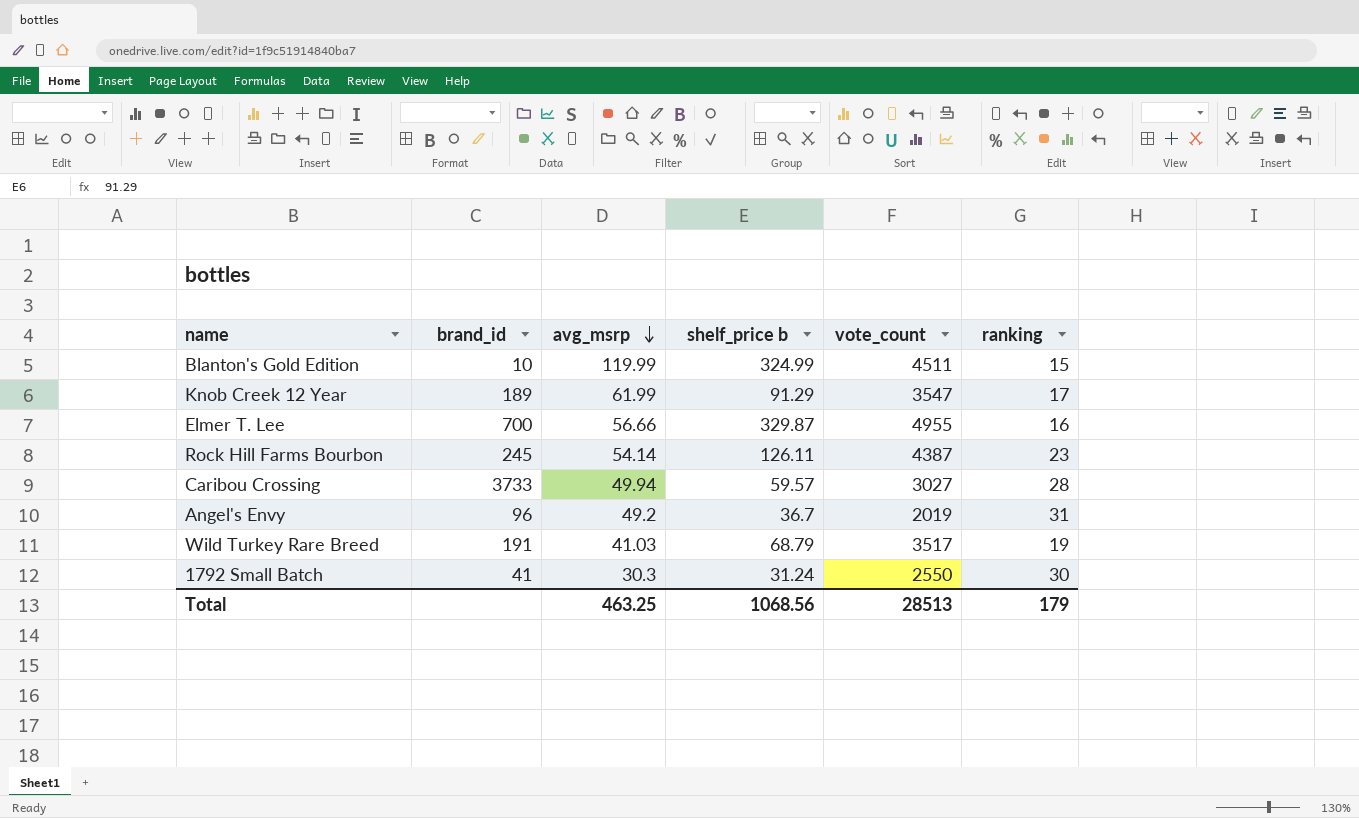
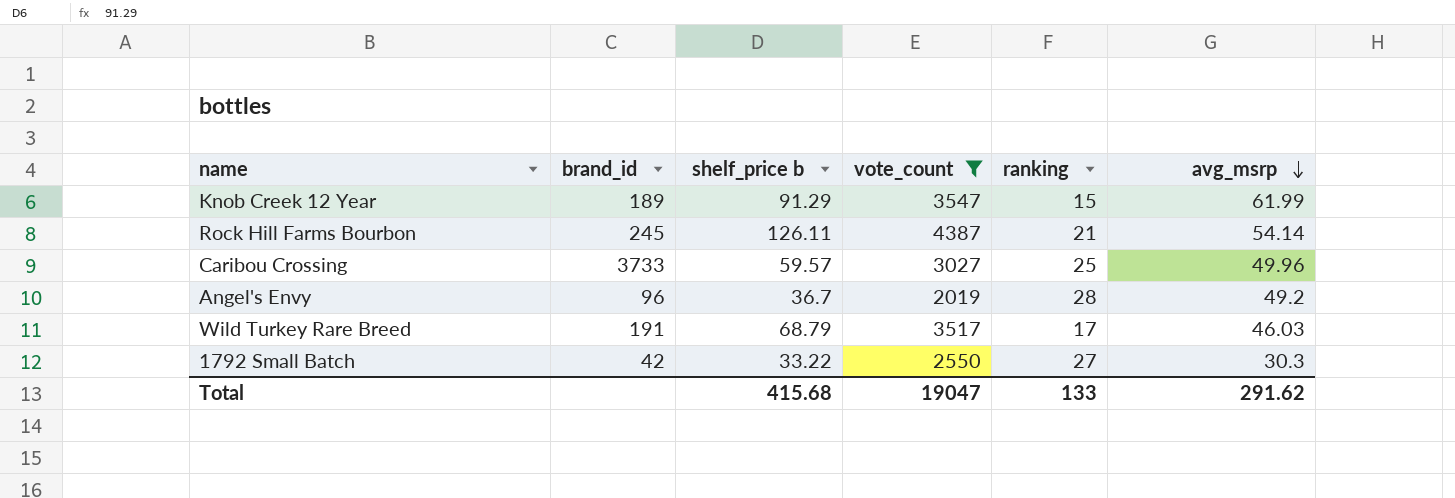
filter: none -> vote_count <= 4387
column avg_msrp | position: 3 -> 6
Knob Creek 12 Year | ranking: 17 -> 15
Rock Hill Farms Bourbon | ranking: 23 -> 21
Caribou Crossing | ranking: 28 -> 25
Caribou Crossing | avg_msrp: 49.94 -> 49.96
Angel's Envy | ranking: 31 -> 28
Wild Turkey Rare Breed | ranking: 19 -> 17
Wild Turkey Rare Breed | avg_msrp: 41.03 -> 46.03
1792 Small Batch | brand_id: 41 -> 42
1792 Small Batch | shelf_price b: 31.24 -> 33.22
1792 Small Batch | ranking: 30 -> 27
Total | shelf_price b: 1068.56 -> 415.68
Total | vote_count: 28513 -> 19047
Total | ranking: 179 -> 133
Total | avg_msrp: 463.25 -> 291.62

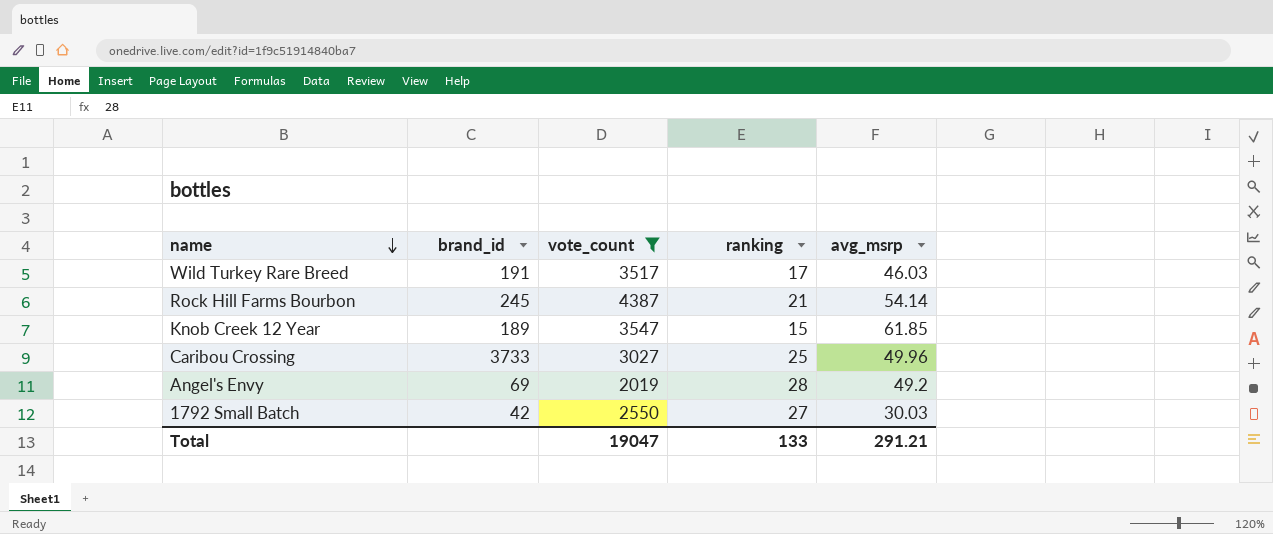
row order: avg_msrp descending -> name descending
column shelf_price b | position: 3 -> none
Knob Creek 12 Year | avg_msrp: 61.99 -> 61.85
Angel's Envy | brand_id: 96 -> 69
1792 Small Batch | avg_msrp: 30.3 -> 30.03
Total | avg_msrp: 291.62 -> 291.21

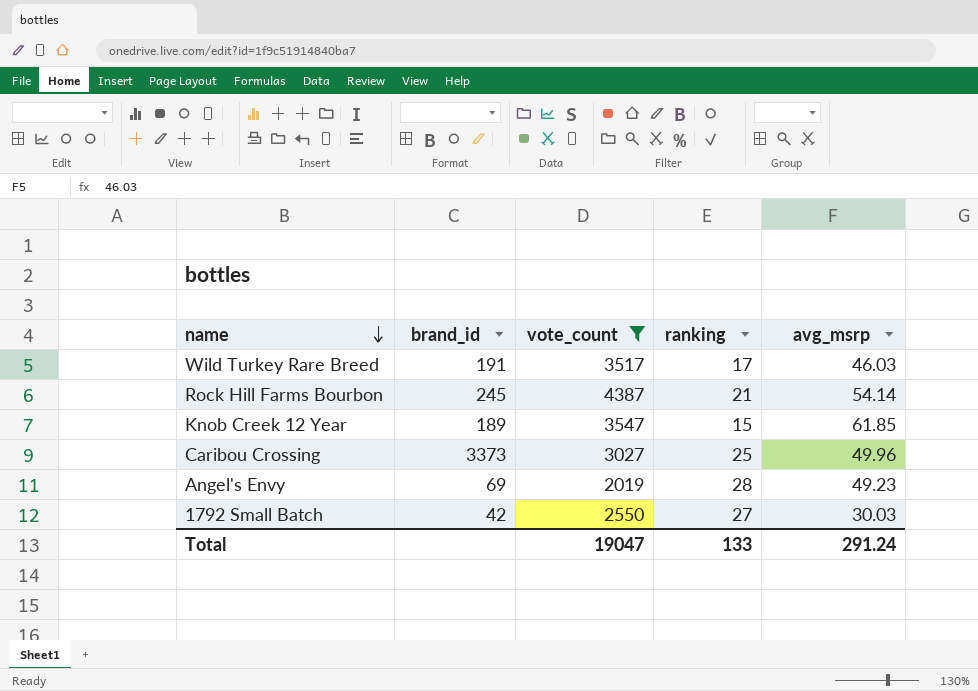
Caribou Crossing | brand_id: 3733 -> 3373
Angel's Envy | avg_msrp: 49.2 -> 49.23
Total | avg_msrp: 291.21 -> 291.24

